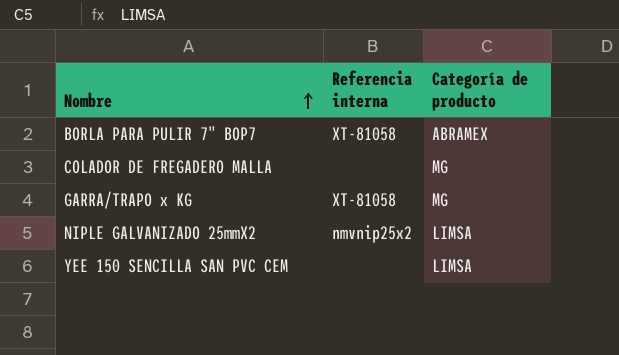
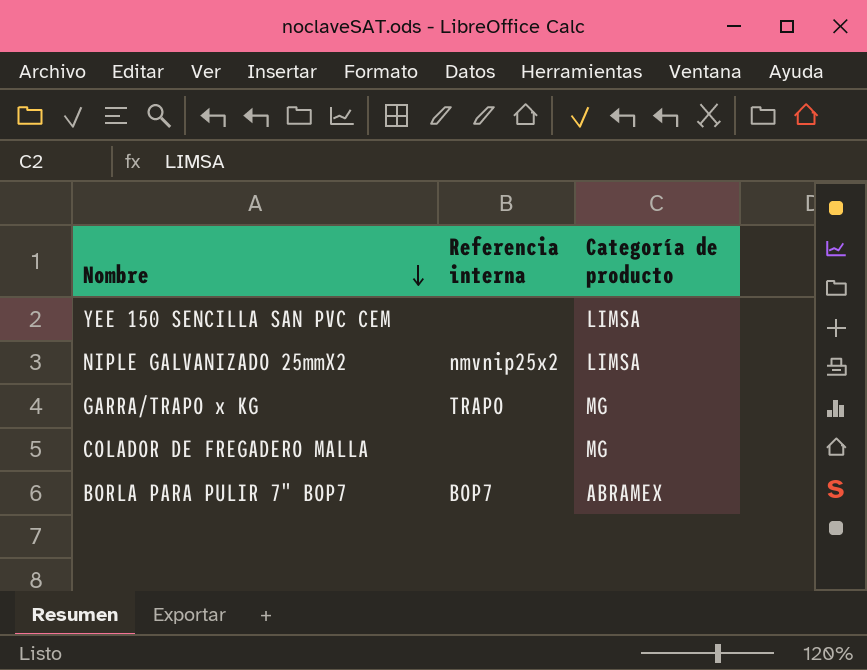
row order: Nombre ascending -> Nombre descending
GARRA/TRAPO x KG | Referencia interna: XT-81058 -> TRAPO
BORLA PARA PULIR 7" BOP7 | Referencia interna: XT-81058 -> BOP7

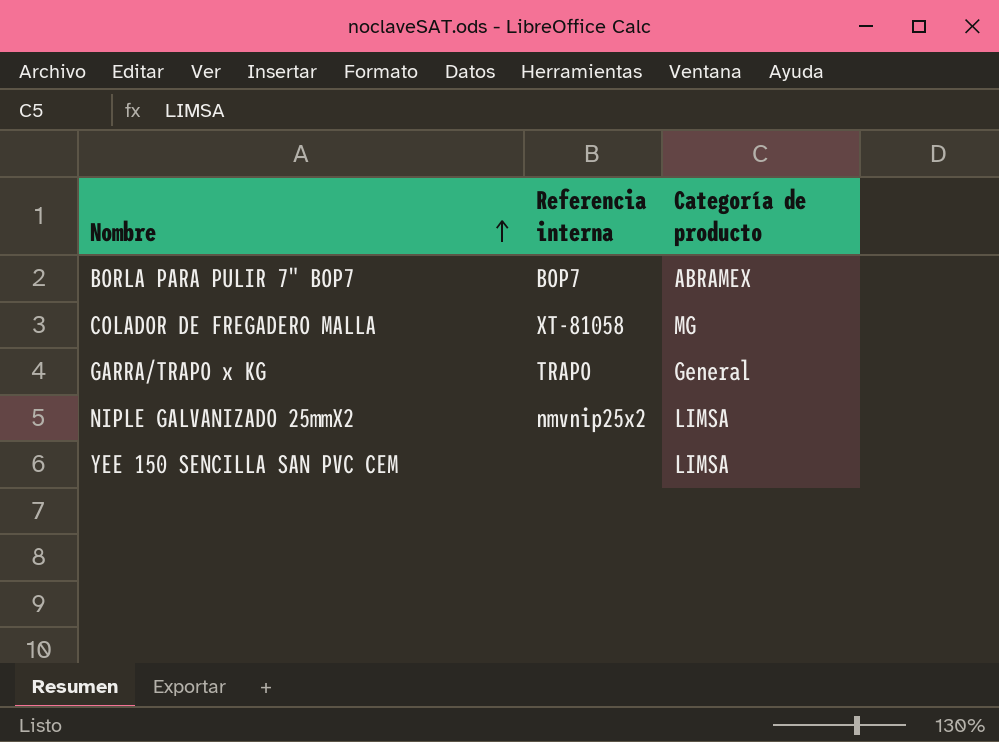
row order: Nombre descending -> Nombre ascending
COLADOR DE FREGADERO MALLA | Referencia interna: none -> XT-81058
GARRA/TRAPO x KG | Categoría de producto: MG -> General

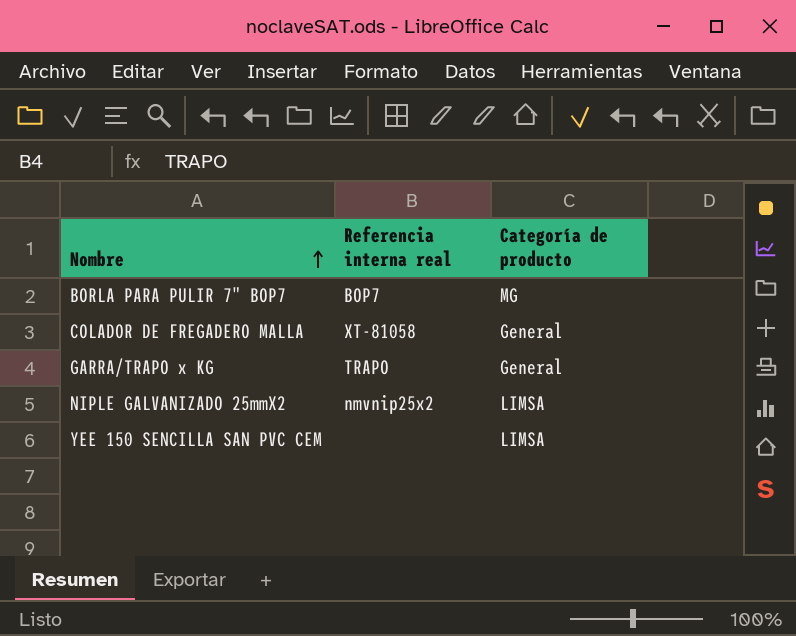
column name: Referencia interna -> Referencia interna real
BORLA PARA PULIR 7" BOP7 | Categoría de producto: ABRAMEX -> MG
COLADOR DE FREGADERO MALLA | Categoría de producto: MG -> General

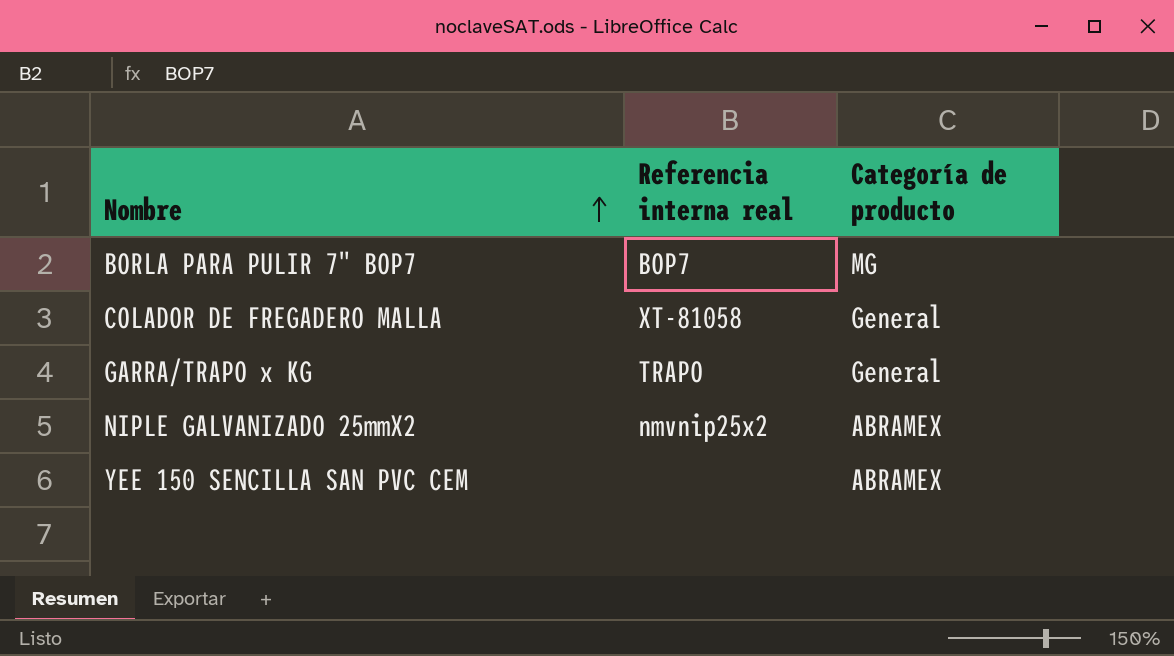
NIPLE GALVANIZADO 25mmX2 | Categoría de producto: LIMSA -> ABRAMEX
YEE 150 SENCILLA SAN PVC CEM | Categoría de producto: LIMSA -> ABRAMEX

